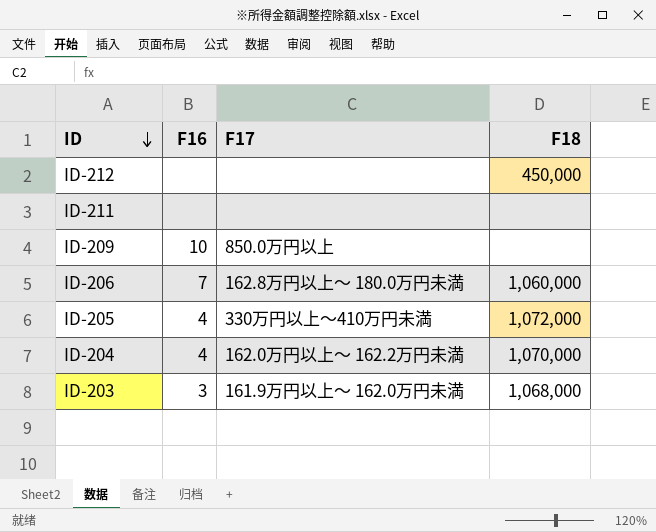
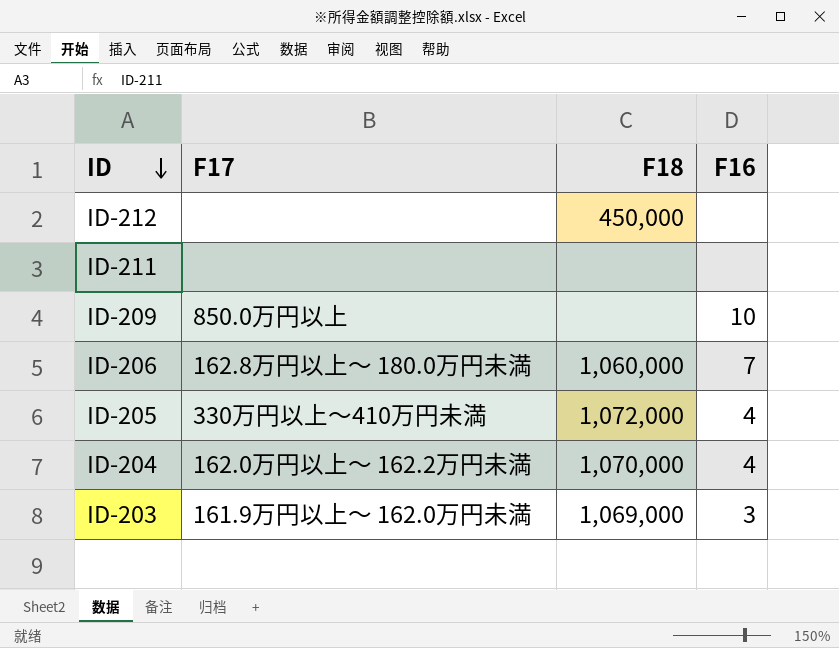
column F16 | position: 2 -> 4
ID-203 | F18: 1,068,000 -> 1,069,000

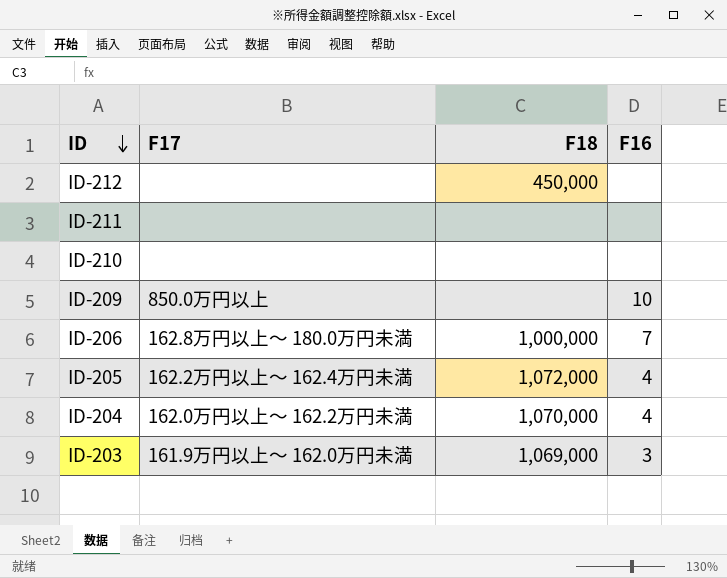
row ID-210: none -> none | none | none
ID-206 | F18: 1,060,000 -> 1,000,000
ID-205 | F17: 330万円以上～410万円未満 -> 162.2万円以上～ 162.4万円未満

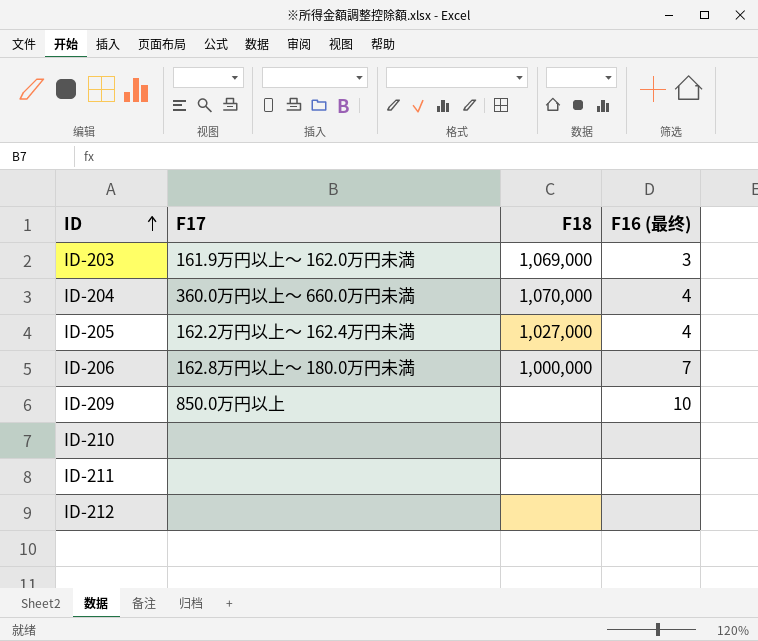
row order: ID descending -> ID ascending
column name: F16 -> F16 (最终)
ID-204 | F17: 162.0万円以上～ 162.2万円未満 -> 360.0万円以上～ 660.0万円未満
ID-205 | F18: 1,072,000 -> 1,027,000
ID-212 | F18: 450,000 -> none

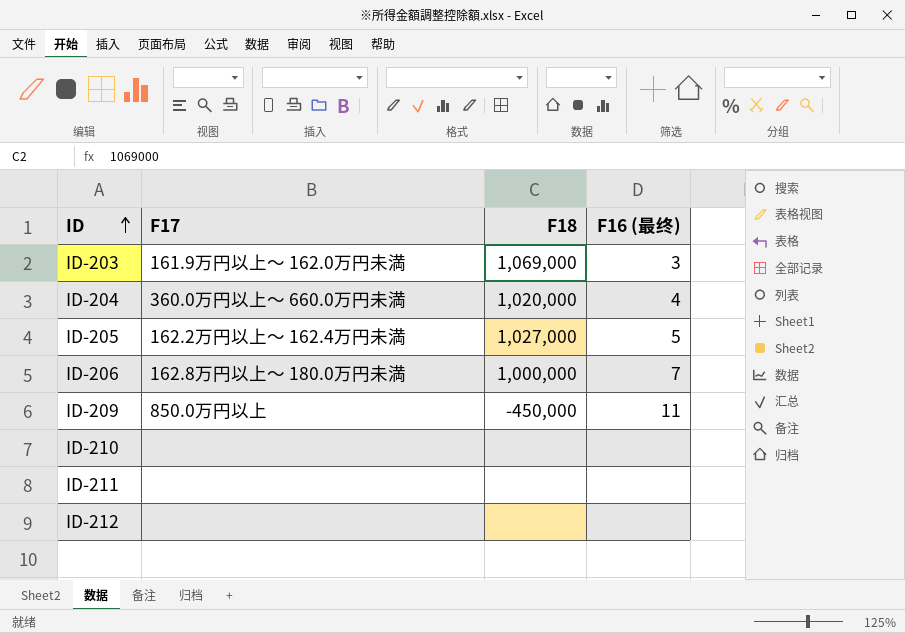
ID-204 | F18: 1,070,000 -> 1,020,000
ID-205 | F16 (最终): 4 -> 5
ID-209 | F18: none -> -450,000
ID-209 | F16 (最终): 10 -> 11

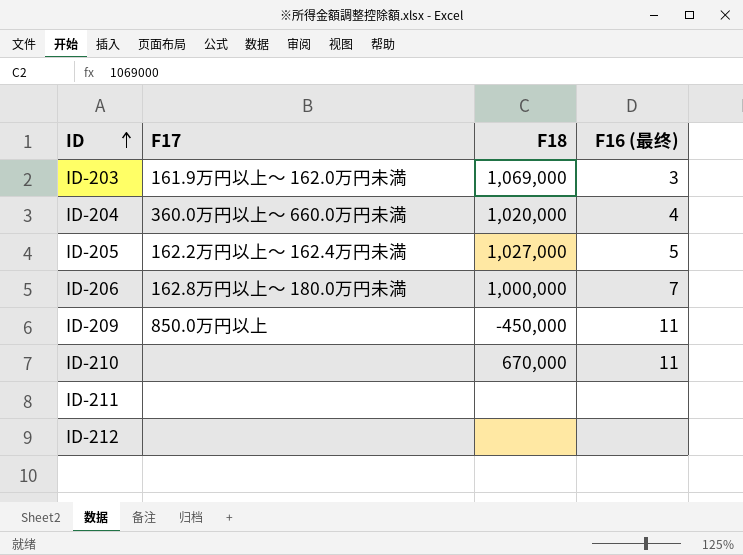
ID-210 | F18: none -> 670,000
ID-210 | F16 (最终): none -> 11

